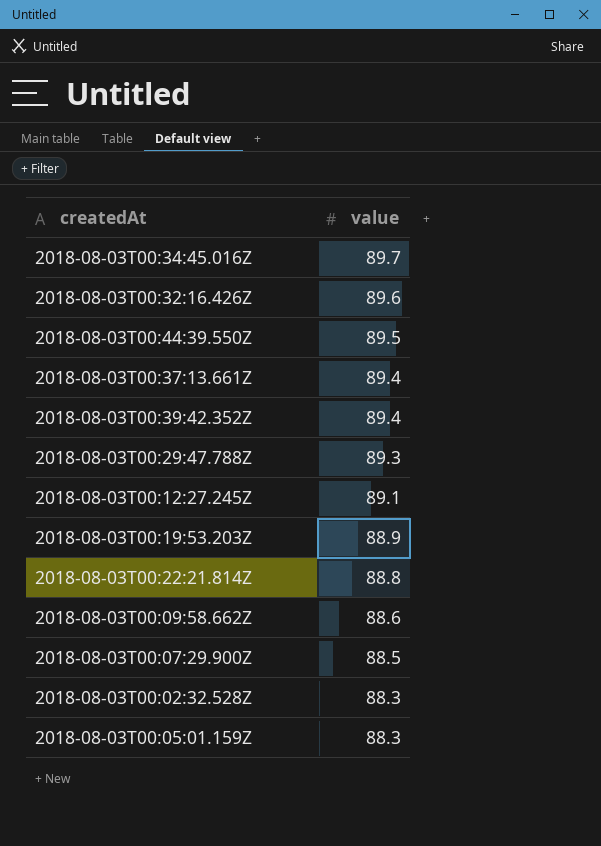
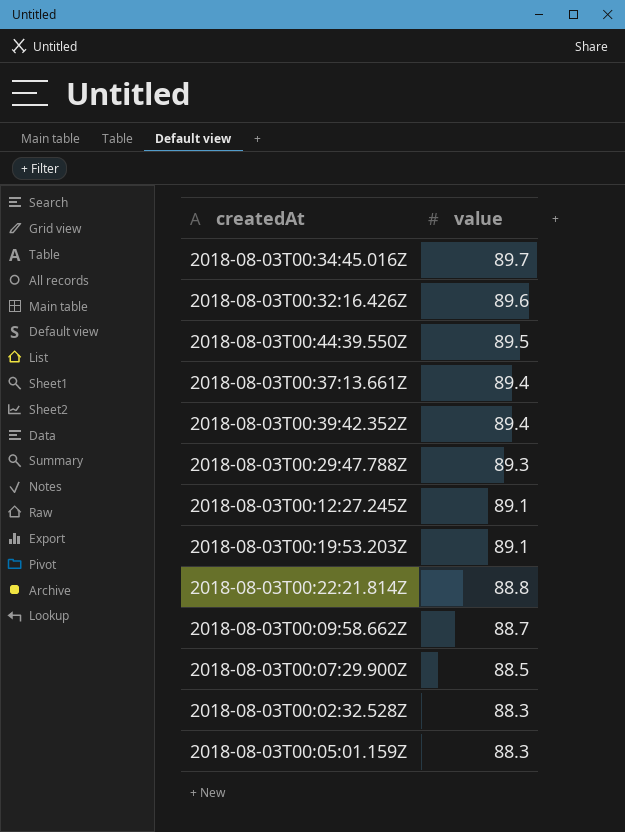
2018-08-03T00:19:53.203Z | value: 88.9 -> 89.1
2018-08-03T00:09:58.662Z | value: 88.6 -> 88.7

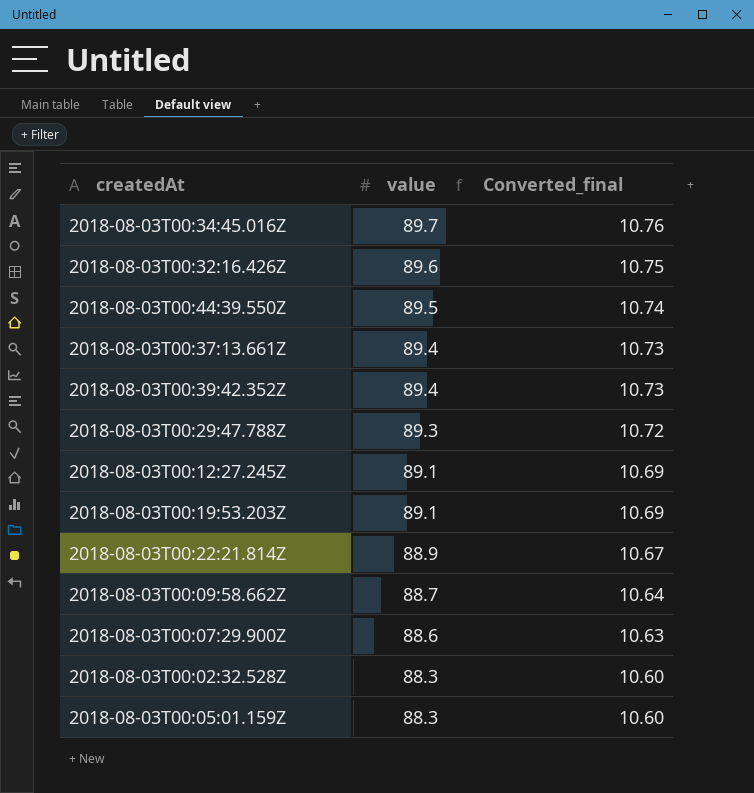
column Converted_final | formula: none -> [value] * 0.12
2018-08-03T00:22:21.814Z | value: 88.8 -> 88.9
2018-08-03T00:07:29.900Z | value: 88.5 -> 88.6

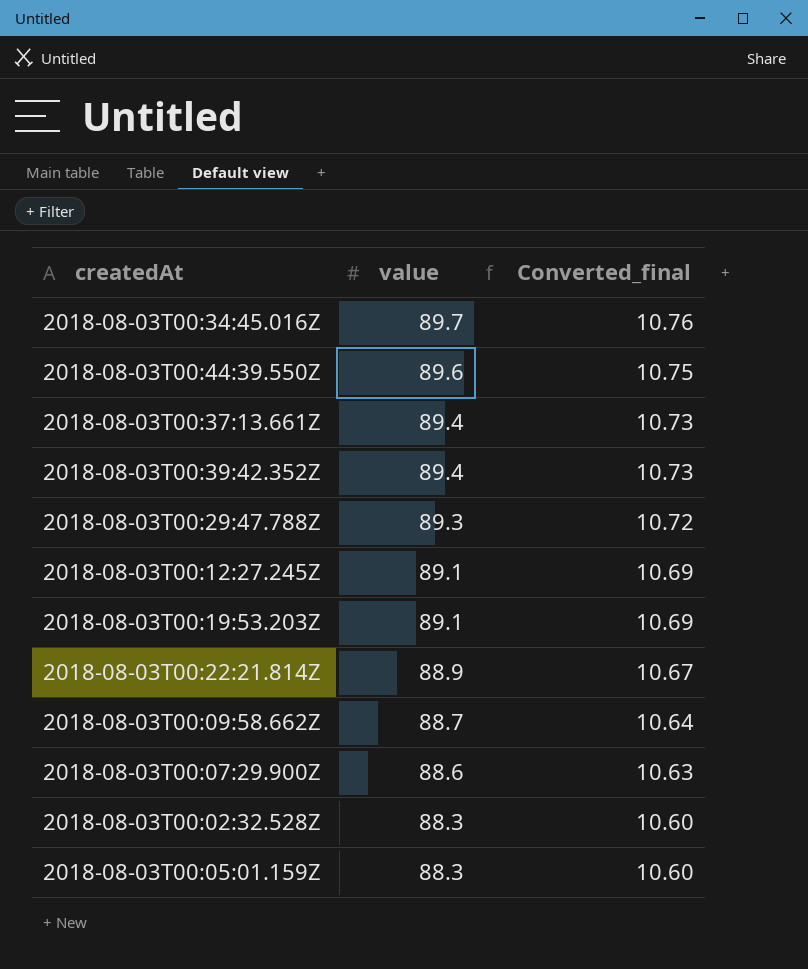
row 2018-08-03T00:32:16.426Z: 89.6 | 10.75 -> none
2018-08-03T00:44:39.550Z | value: 89.5 -> 89.6
2018-08-03T00:44:39.550Z | Converted_final: 10.74 -> 10.75

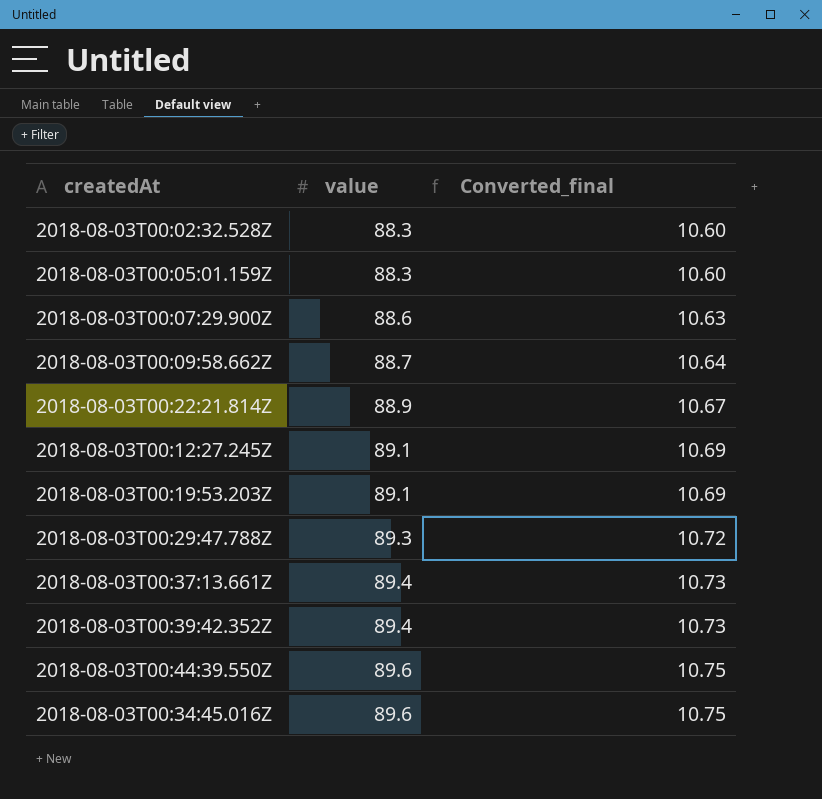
row order: value descending -> value ascending
2018-08-03T00:34:45.016Z | value: 89.7 -> 89.6
2018-08-03T00:34:45.016Z | Converted_final: 10.76 -> 10.75

